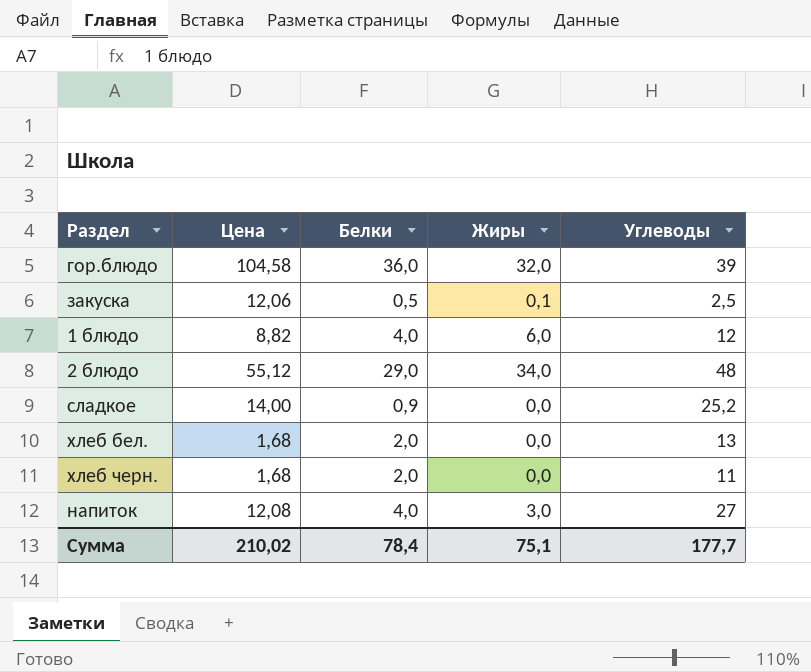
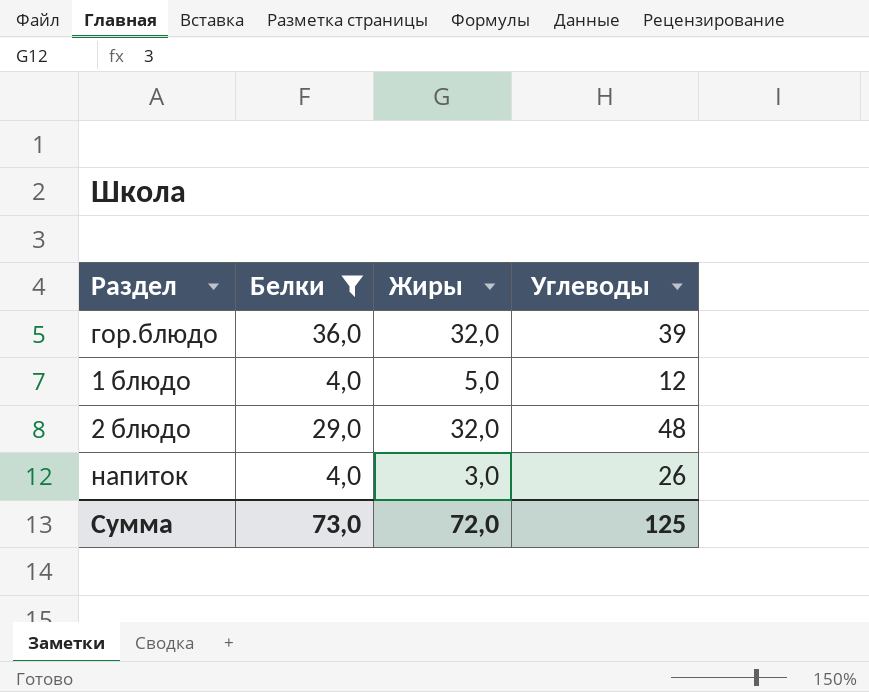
filter: none -> Белки >= 4,0
column Цена | position: 2 -> none
1 блюдо | Жиры: 6,0 -> 5,0
2 блюдо | Жиры: 34,0 -> 32,0
напиток | Углеводы: 27 -> 26
Сумма | Белки: 78,4 -> 73,0
Сумма | Жиры: 75,1 -> 72,0
Сумма | Углеводы: 177,7 -> 125

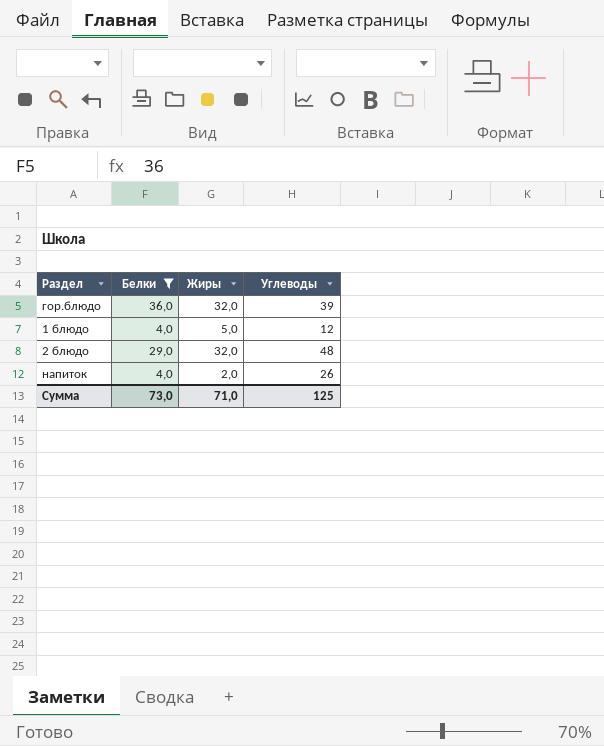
напиток | Жиры: 3,0 -> 2,0
Сумма | Жиры: 72,0 -> 71,0

